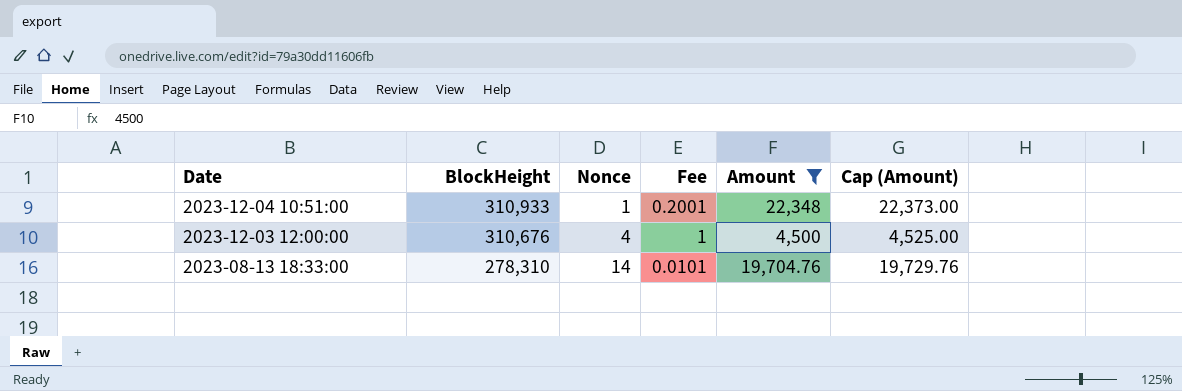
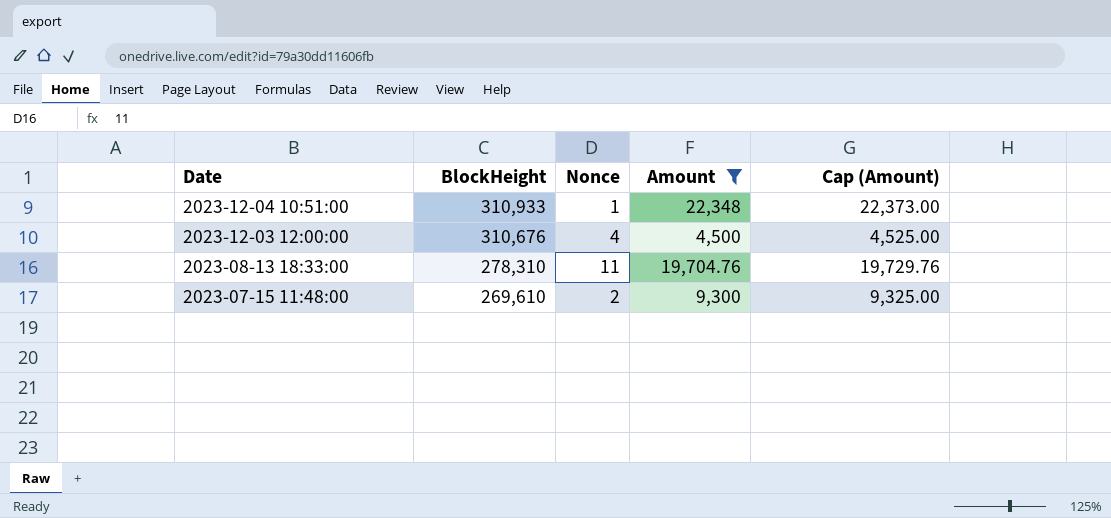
column Fee | position: 4 -> none
2023-08-13 18:33:00 | Nonce: 14 -> 11
row 2023-07-15 11:48:00: none -> 269,610 | 2 | 9,300 | 9,325.00

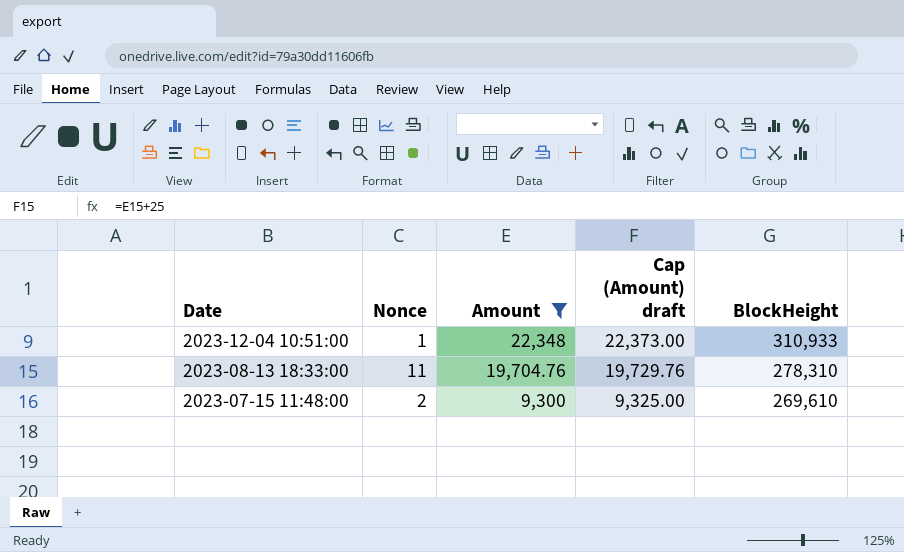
column name: Cap (Amount) -> Cap (Amount) draft
column BlockHeight | position: 2 -> 5
row 2023-12-03 12:00:00: 310,676 | 4 | 4,500 | 4,525.00 -> none

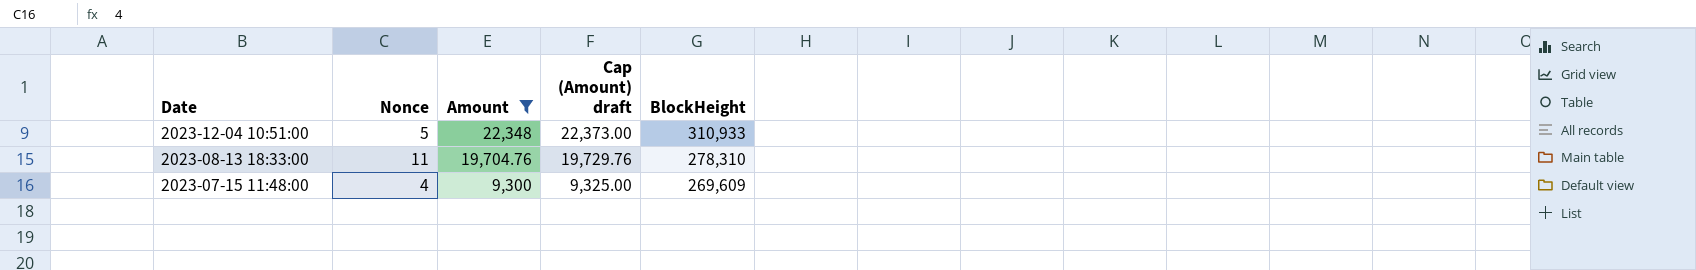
2023-12-04 10:51:00 | Nonce: 1 -> 5
2023-07-15 11:48:00 | Nonce: 2 -> 4
2023-07-15 11:48:00 | BlockHeight: 269,610 -> 269,609

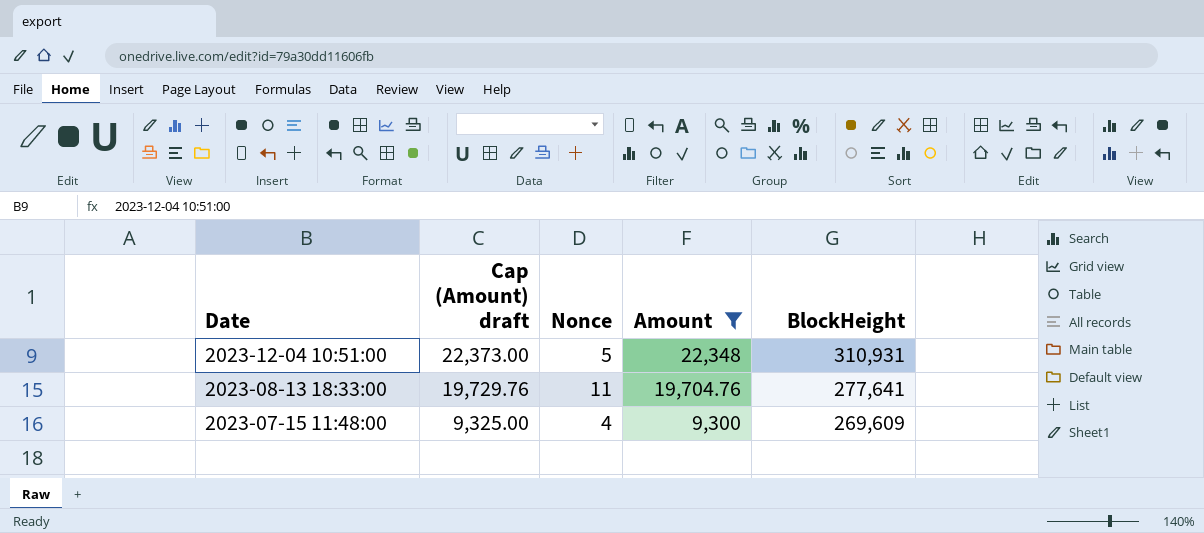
column Cap (Amount) draft | position: 4 -> 2
2023-12-04 10:51:00 | BlockHeight: 310,933 -> 310,931
2023-08-13 18:33:00 | BlockHeight: 278,310 -> 277,641

